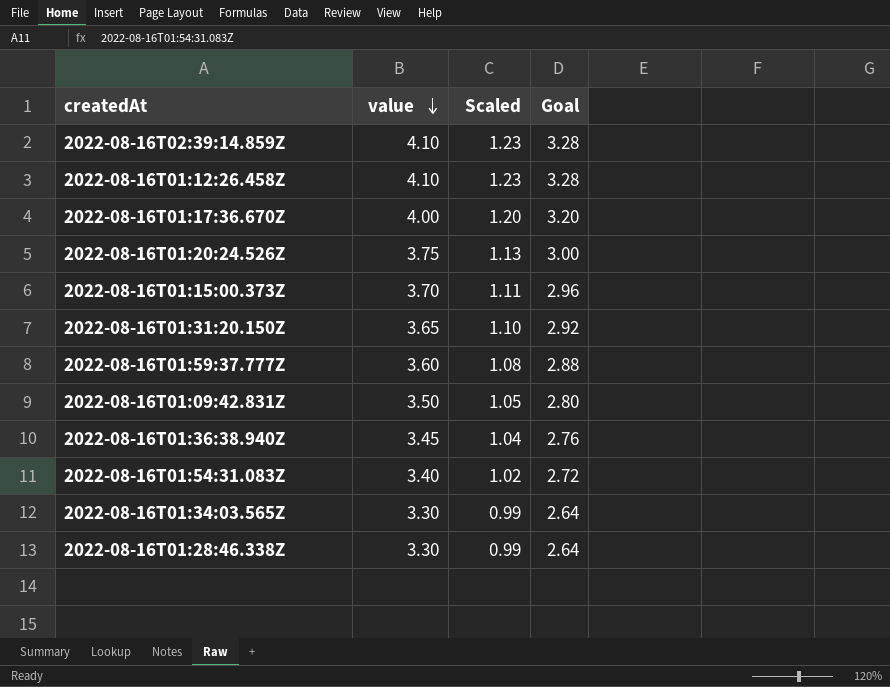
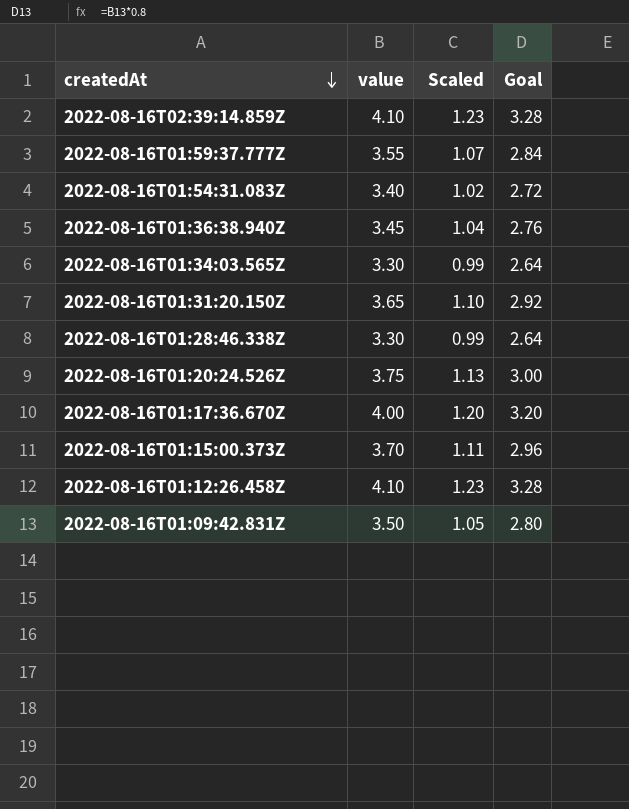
row order: value descending -> createdAt descending
2022-08-16T01:59:37.777Z | value: 3.60 -> 3.55
2022-08-16T01:59:37.777Z | Scaled: 1.08 -> 1.07
2022-08-16T01:59:37.777Z | Goal: 2.88 -> 2.84

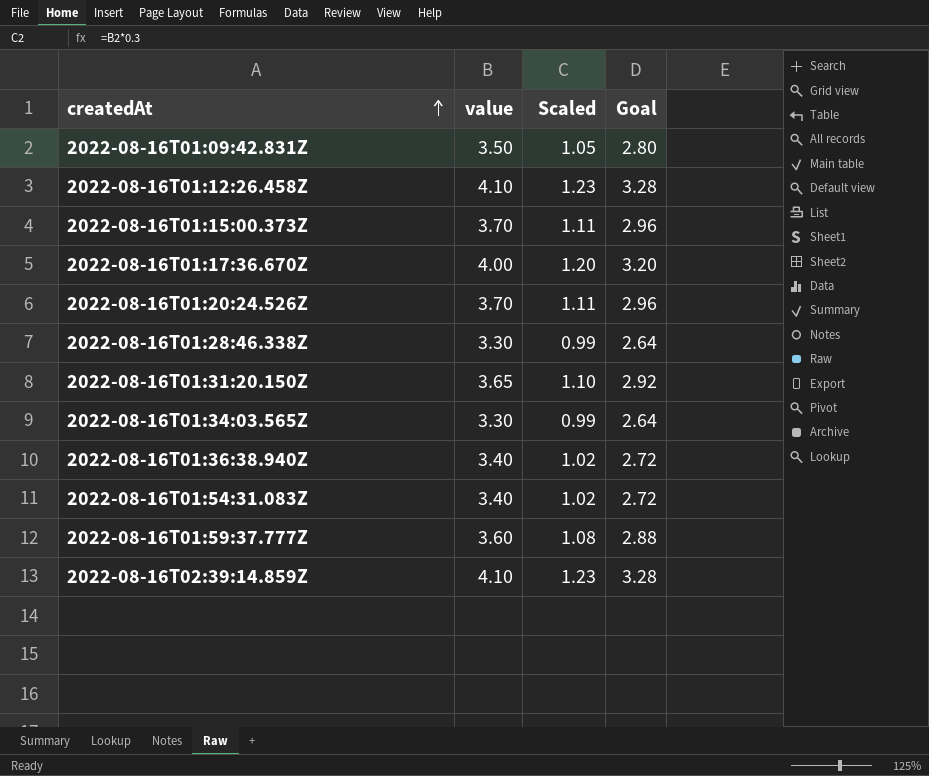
row order: createdAt descending -> createdAt ascending
2022-08-16T01:20:24.526Z | value: 3.75 -> 3.70
2022-08-16T01:20:24.526Z | Scaled: 1.13 -> 1.11
2022-08-16T01:20:24.526Z | Goal: 3.00 -> 2.96
2022-08-16T01:36:38.940Z | value: 3.45 -> 3.40
2022-08-16T01:36:38.940Z | Scaled: 1.04 -> 1.02
2022-08-16T01:36:38.940Z | Goal: 2.76 -> 2.72
2022-08-16T01:59:37.777Z | value: 3.55 -> 3.60
2022-08-16T01:59:37.777Z | Scaled: 1.07 -> 1.08
2022-08-16T01:59:37.777Z | Goal: 2.84 -> 2.88

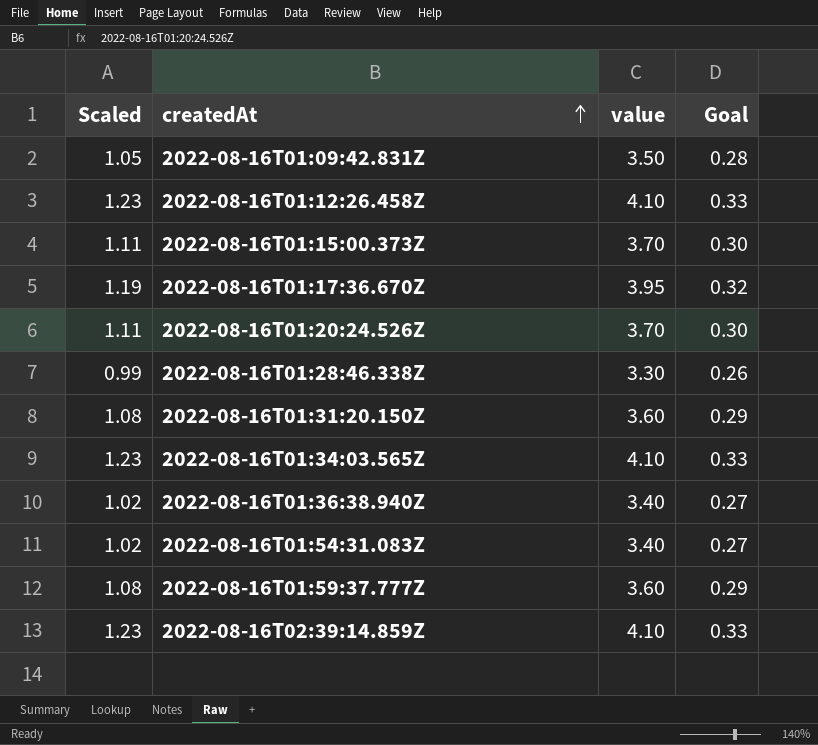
column Scaled | position: 3 -> 1
column Goal | formula: [value] * 0.8 -> [value] * 0.08
2022-08-16T01:17:36.670Z | Scaled: 1.20 -> 1.19
2022-08-16T01:17:36.670Z | value: 4.00 -> 3.95
2022-08-16T01:31:20.150Z | Scaled: 1.10 -> 1.08
2022-08-16T01:31:20.150Z | value: 3.65 -> 3.60
2022-08-16T01:34:03.565Z | Scaled: 0.99 -> 1.23
2022-08-16T01:34:03.565Z | value: 3.30 -> 4.10

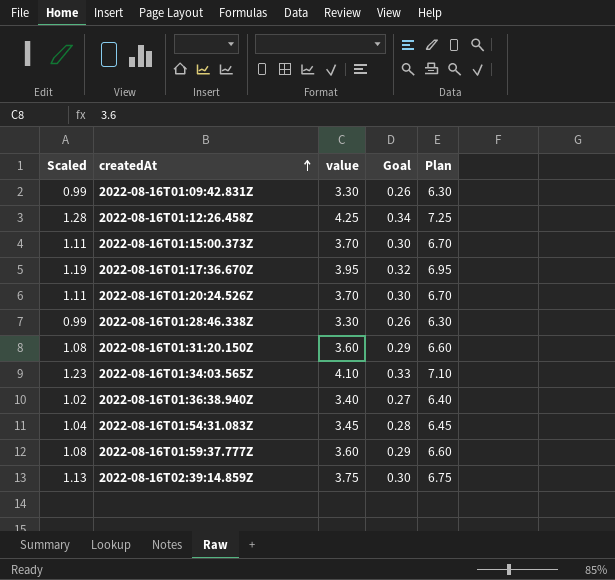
column Plan | formula: none -> [value] + 3
2022-08-16T01:09:42.831Z | Scaled: 1.05 -> 0.99
2022-08-16T01:09:42.831Z | value: 3.50 -> 3.30
2022-08-16T01:09:42.831Z | Goal: 0.28 -> 0.26
2022-08-16T01:12:26.458Z | Scaled: 1.23 -> 1.28
2022-08-16T01:12:26.458Z | value: 4.10 -> 4.25
2022-08-16T01:12:26.458Z | Goal: 0.33 -> 0.34
2022-08-16T01:54:31.083Z | Scaled: 1.02 -> 1.04
2022-08-16T01:54:31.083Z | value: 3.40 -> 3.45
2022-08-16T01:54:31.083Z | Goal: 0.27 -> 0.28
2022-08-16T02:39:14.859Z | Scaled: 1.23 -> 1.13
2022-08-16T02:39:14.859Z | value: 4.10 -> 3.75
2022-08-16T02:39:14.859Z | Goal: 0.33 -> 0.30

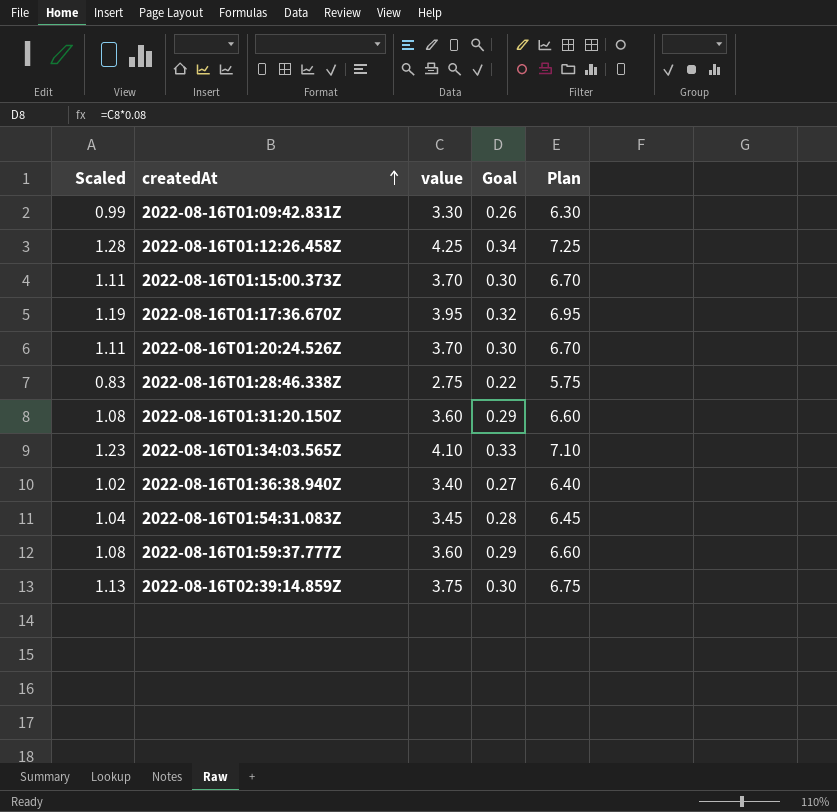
2022-08-16T01:28:46.338Z | Scaled: 0.99 -> 0.83
2022-08-16T01:28:46.338Z | value: 3.30 -> 2.75
2022-08-16T01:28:46.338Z | Goal: 0.26 -> 0.22
2022-08-16T01:28:46.338Z | Plan: 6.30 -> 5.75

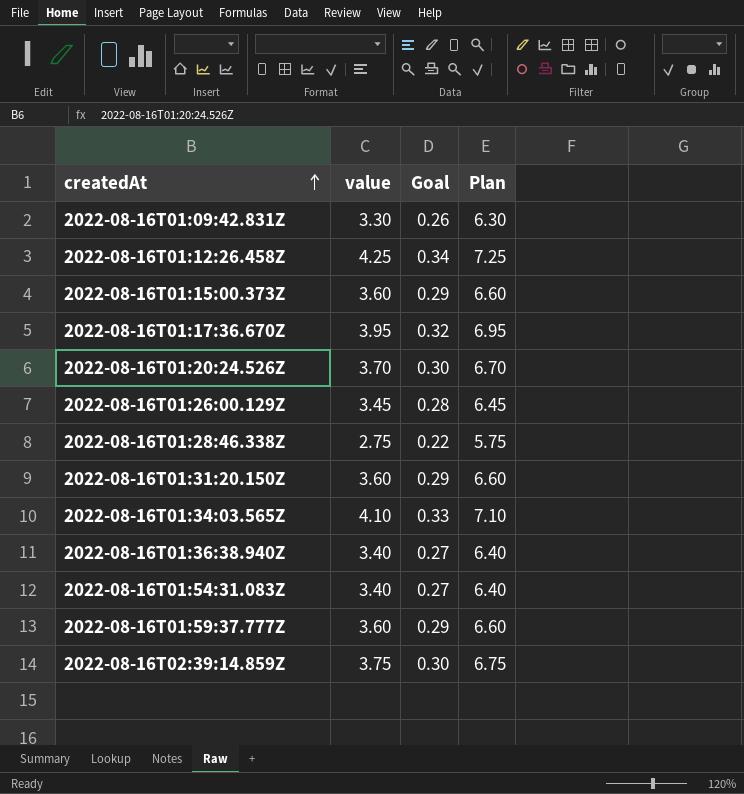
column Scaled | formula: [value] * 0.3 -> none
2022-08-16T01:15:00.373Z | value: 3.70 -> 3.60
2022-08-16T01:15:00.373Z | Goal: 0.30 -> 0.29
2022-08-16T01:15:00.373Z | Plan: 6.70 -> 6.60
row 2022-08-16T01:26:00.129Z: none -> 3.45 | 0.28 | 6.45
2022-08-16T01:54:31.083Z | value: 3.45 -> 3.40
2022-08-16T01:54:31.083Z | Goal: 0.28 -> 0.27
2022-08-16T01:54:31.083Z | Plan: 6.45 -> 6.40

